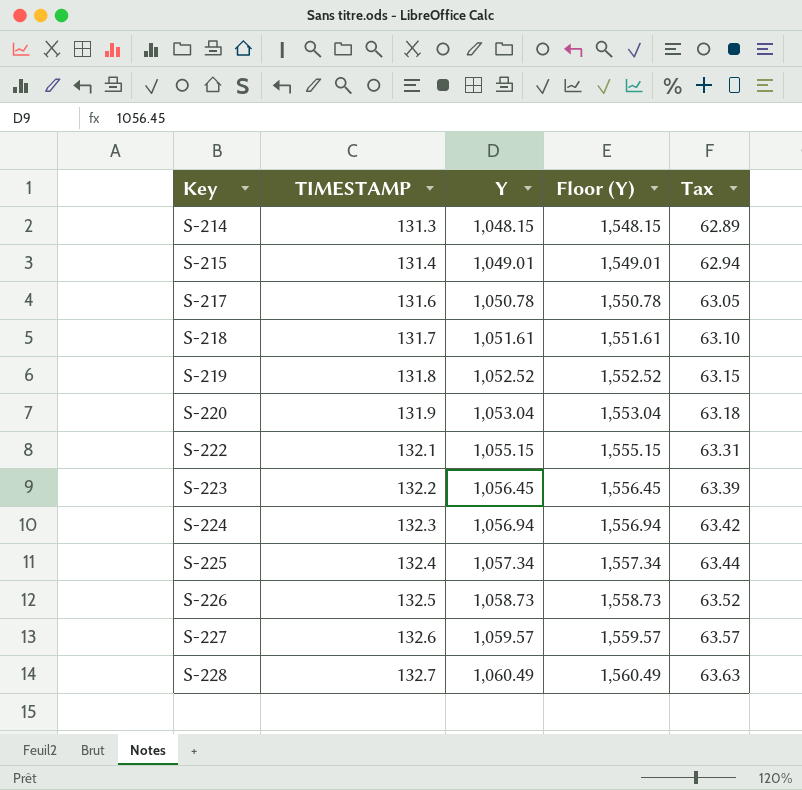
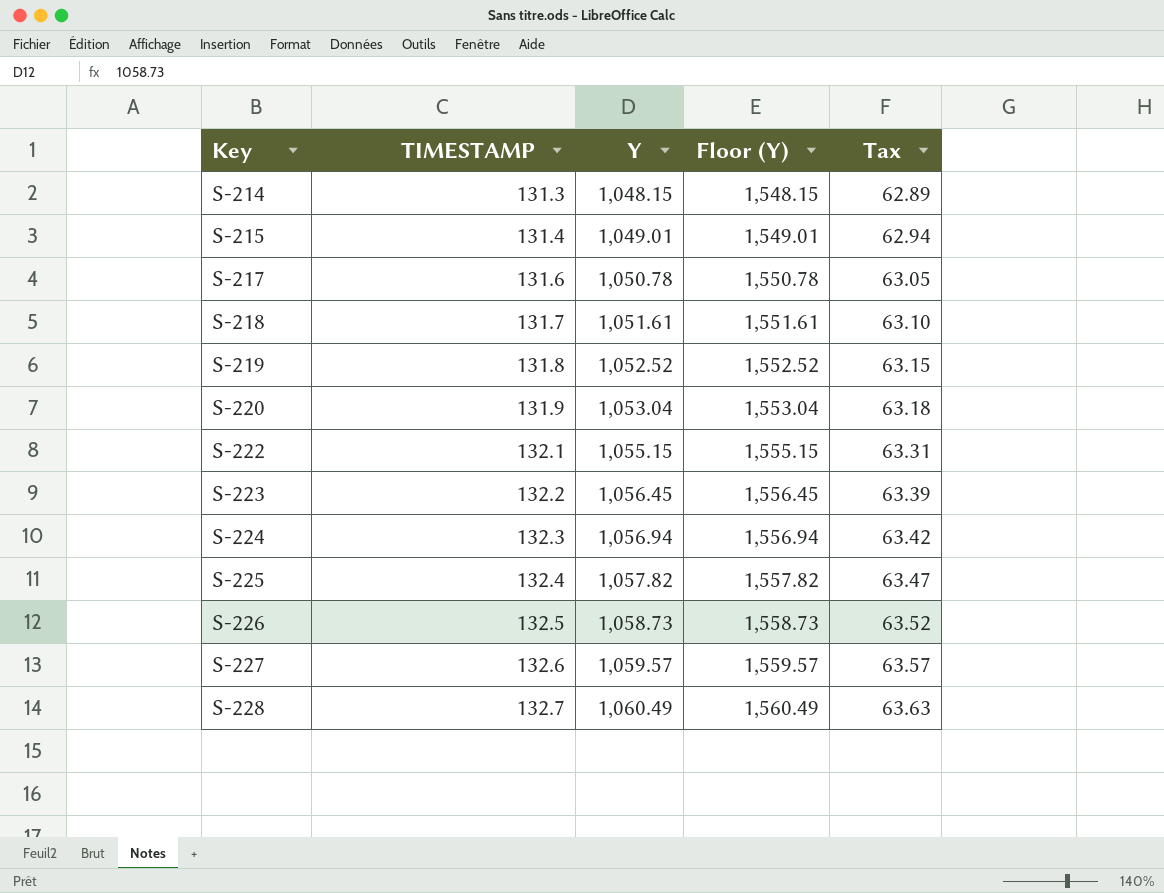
S-225 | Y: 1,057.34 -> 1,057.82
S-225 | Floor (Y): 1,557.34 -> 1,557.82
S-225 | Tax: 63.44 -> 63.47

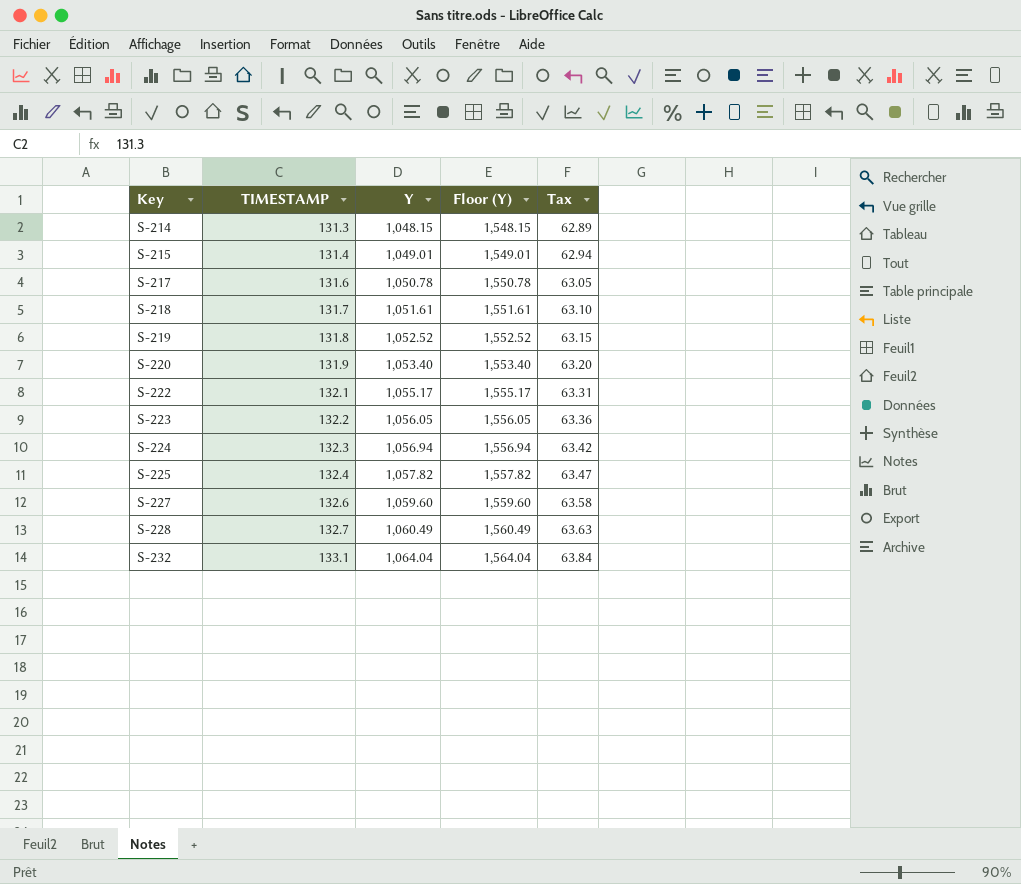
row S-226: 132.5 | 1,058.73 | 1,558.73 | 63.52 -> none
S-220 | Y: 1,053.04 -> 1,053.40
S-220 | Floor (Y): 1,553.04 -> 1,553.40
S-220 | Tax: 63.18 -> 63.20
S-222 | Y: 1,055.15 -> 1,055.17
S-222 | Floor (Y): 1,555.15 -> 1,555.17
S-223 | Y: 1,056.45 -> 1,056.05
S-223 | Floor (Y): 1,556.45 -> 1,556.05
S-223 | Tax: 63.39 -> 63.36
S-227 | Y: 1,059.57 -> 1,059.60
S-227 | Floor (Y): 1,559.57 -> 1,559.60
S-227 | Tax: 63.57 -> 63.58
row S-232: none -> 133.1 | 1,064.04 | 1,564.04 | 63.84

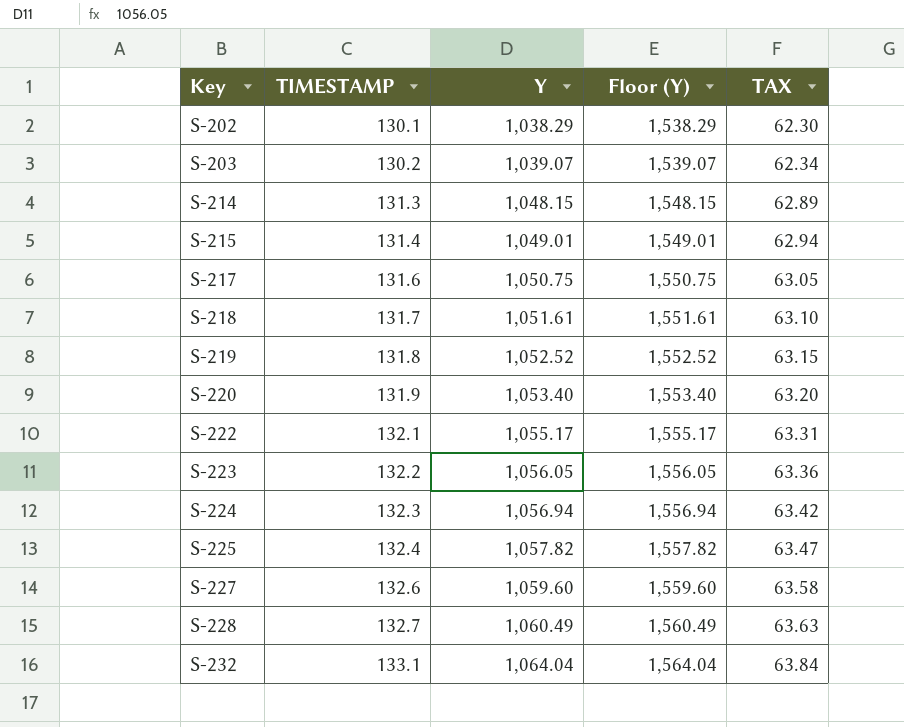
column name: Tax -> TAX
row S-202: none -> 130.1 | 1,038.29 | 1,538.29 | 62.30
row S-203: none -> 130.2 | 1,039.07 | 1,539.07 | 62.34
S-217 | Y: 1,050.78 -> 1,050.75
S-217 | Floor (Y): 1,550.78 -> 1,550.75

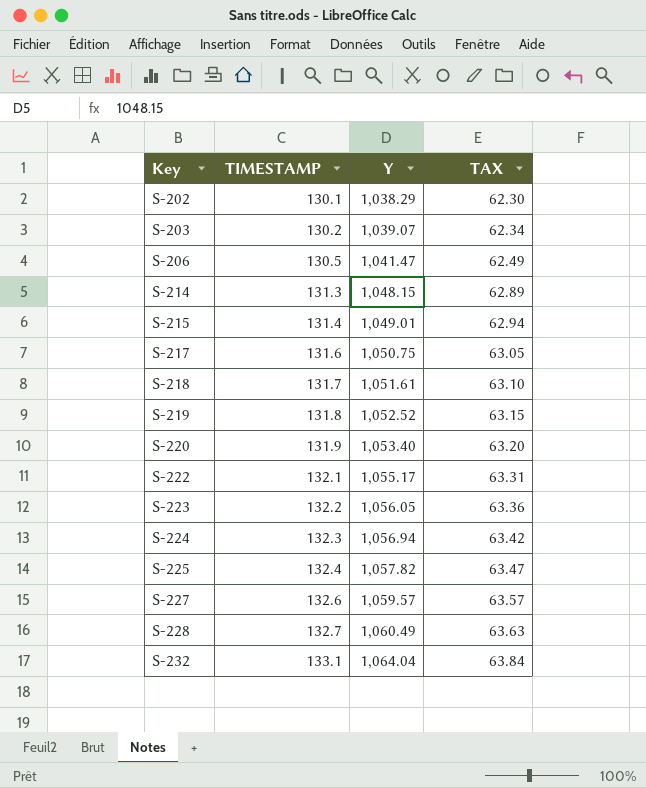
column Floor (Y) | formula: [Y] + 500 -> none
row S-206: none -> 130.5 | 1,041.47 | 62.49
S-227 | Y: 1,059.60 -> 1,059.57
S-227 | TAX: 63.58 -> 63.57

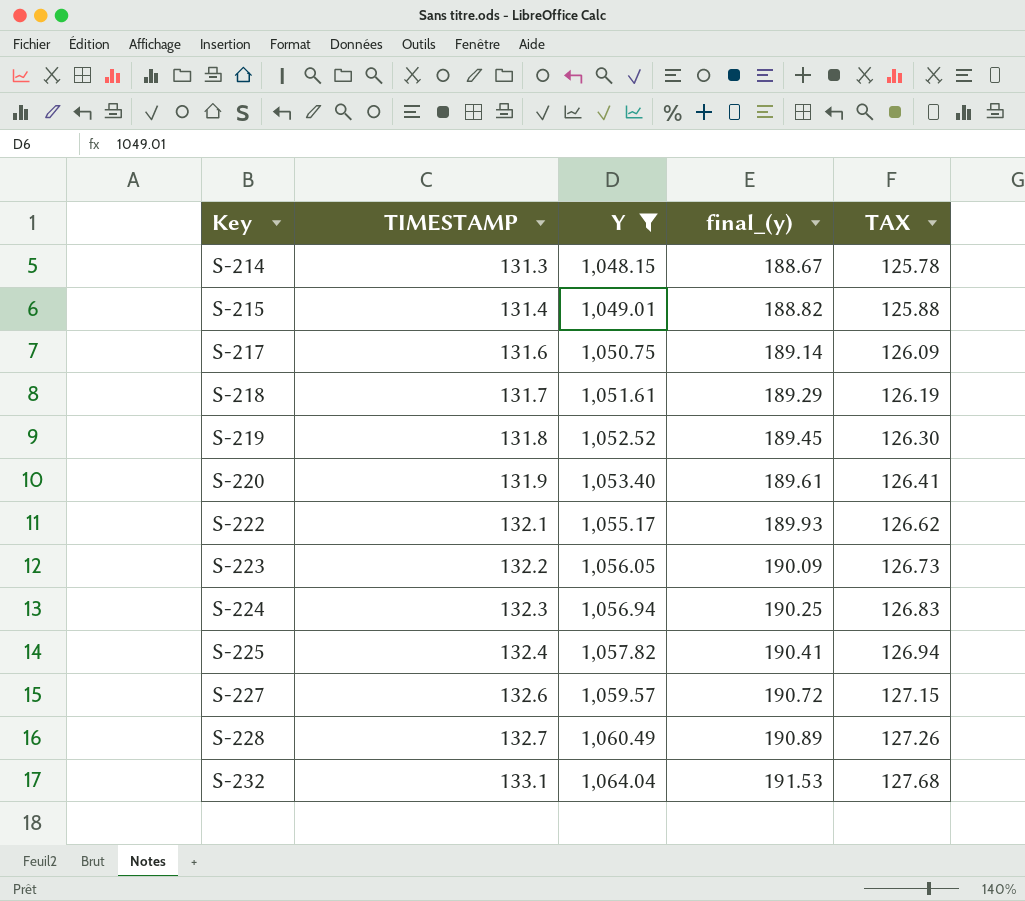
filter: none -> Y >= 1,048.15
column final_(y) | formula: none -> [Y] * 0.18
column TAX | formula: [Y] * 0.06 -> [Y] * 0.12

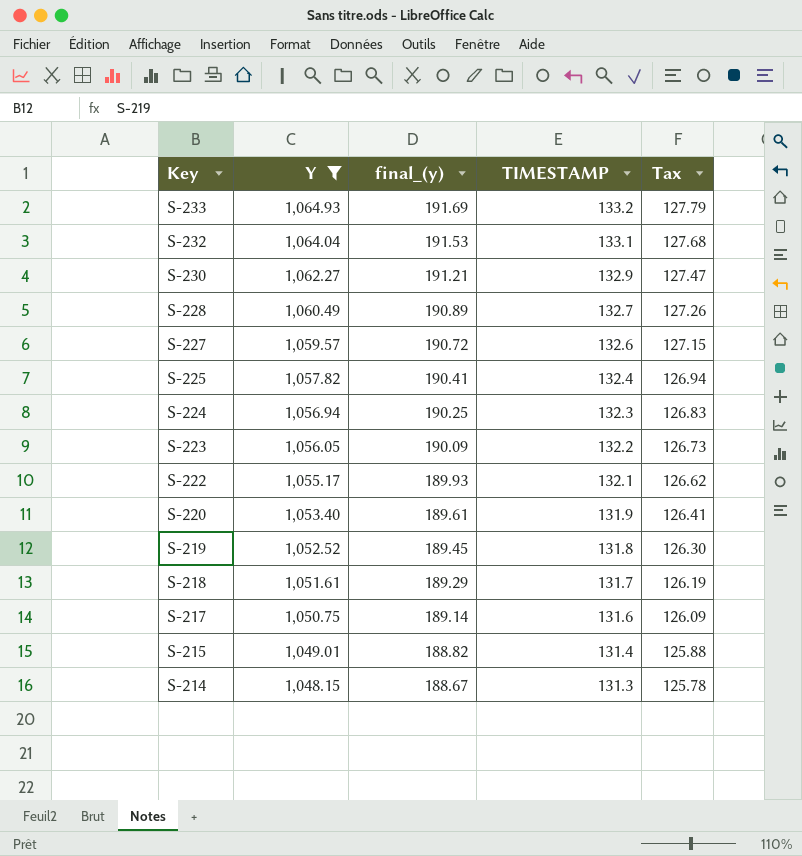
row order: Key ascending -> Key descending
column TIMESTAMP | position: 2 -> 4
column name: TAX -> Tax
row S-233: none -> 1,064.93 | 191.69 | 133.2 | 127.79
row S-230: none -> 1,062.27 | 191.21 | 132.9 | 127.47

